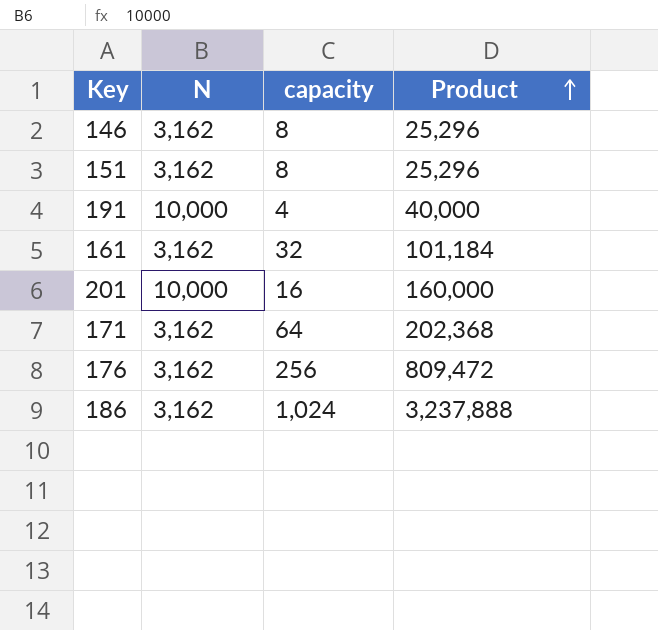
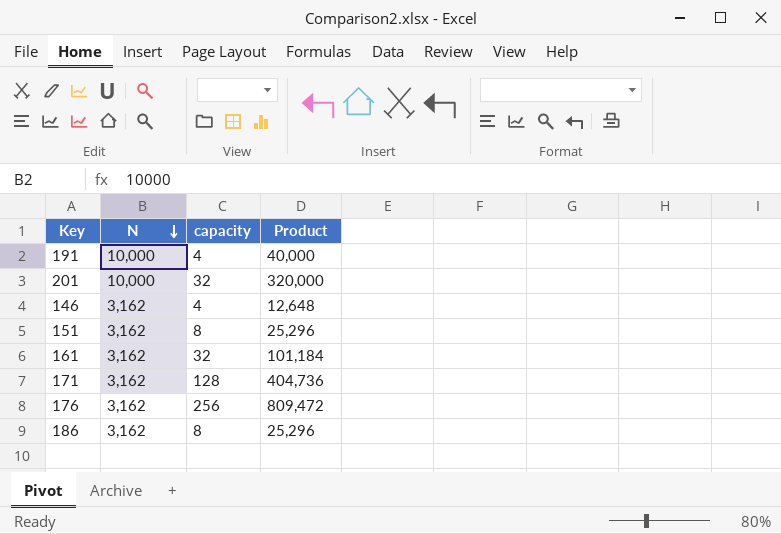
row order: Product ascending -> N descending
201 | capacity: 16 -> 32
201 | Product: 160,000 -> 320,000
146 | capacity: 8 -> 4
146 | Product: 25,296 -> 12,648
171 | capacity: 64 -> 128
171 | Product: 202,368 -> 404,736
186 | capacity: 1,024 -> 8
186 | Product: 3,237,888 -> 25,296

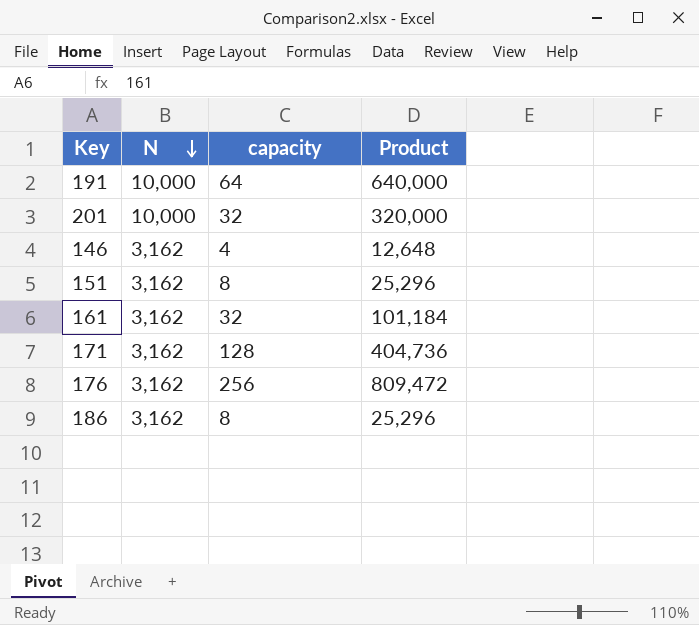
191 | capacity: 4 -> 64
191 | Product: 40,000 -> 640,000

